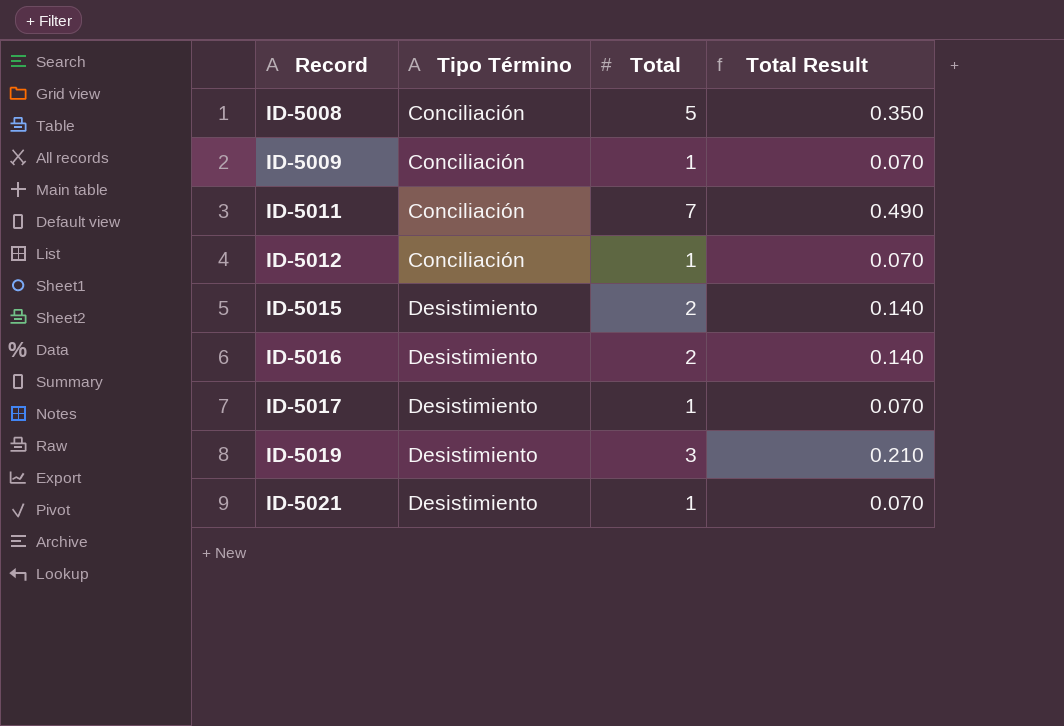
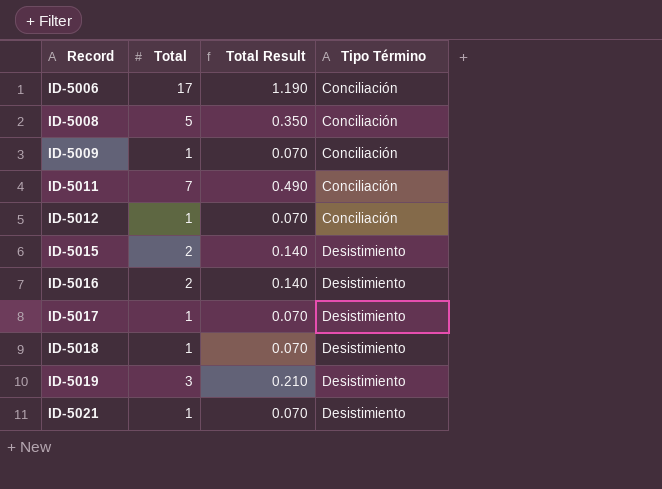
column Tipo Término | position: 2 -> 4
row ID-5006: none -> 17 | 1.190 | Conciliación
row ID-5018: none -> 1 | 0.070 | Desistimiento

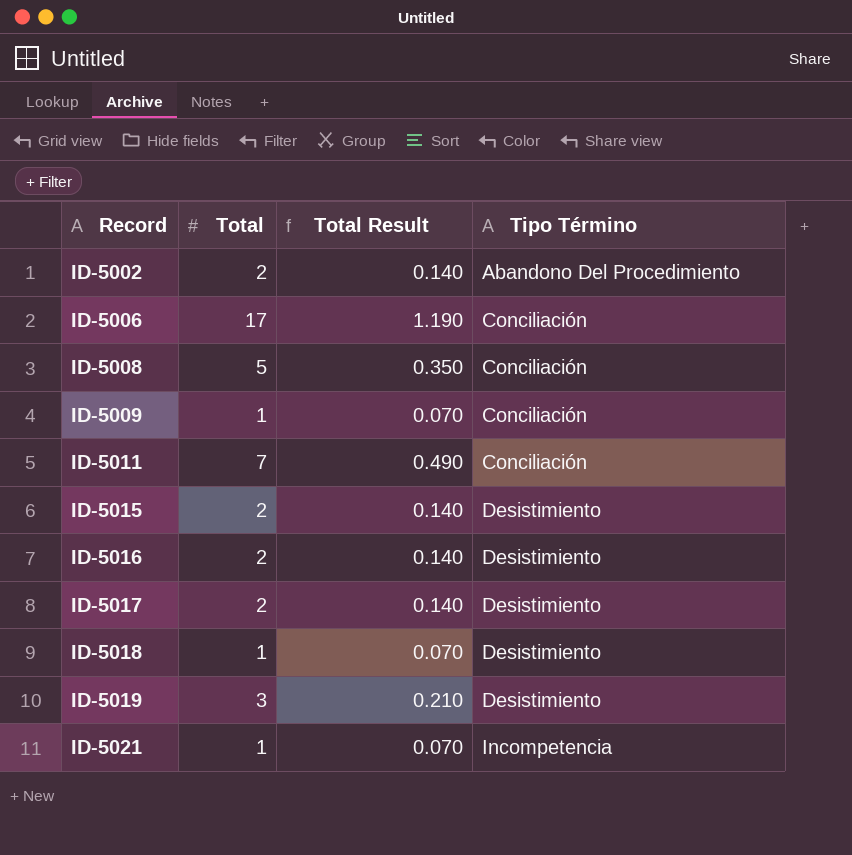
row ID-5012: 1 | 0.070 | Conciliación -> none
row ID-5002: none -> 2 | 0.140 | Abandono Del Procedimiento
ID-5017 | Total: 1 -> 2
ID-5017 | Total Result: 0.070 -> 0.140
ID-5021 | Tipo Término: Desistimiento -> Incompetencia

